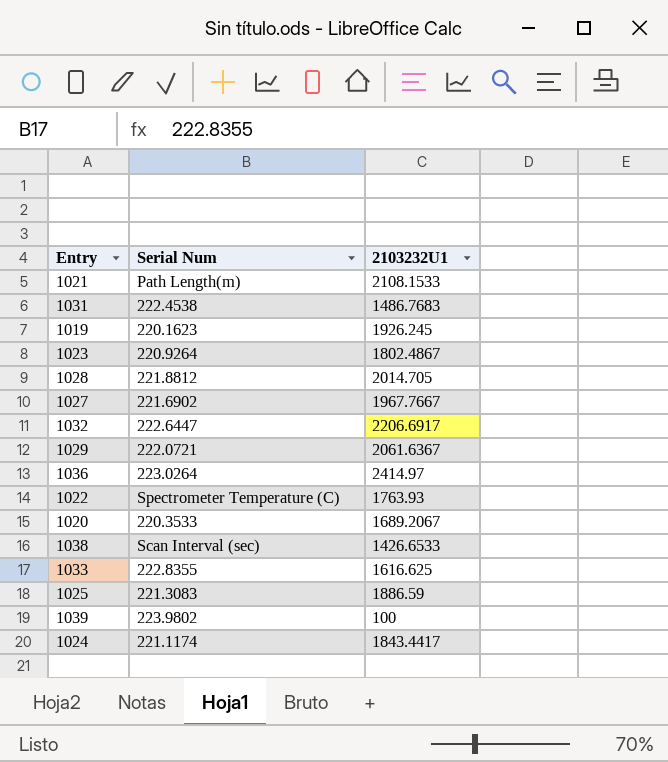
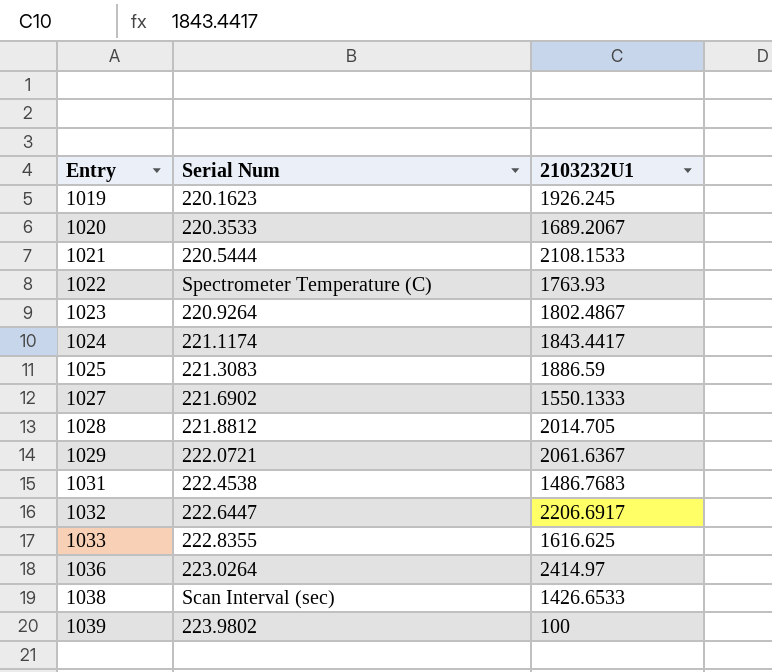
row order: none -> Entry ascending
1021 | Serial Num: Path Length(m) -> 220.5444
1027 | 2103232U1: 1967.7667 -> 1550.1333

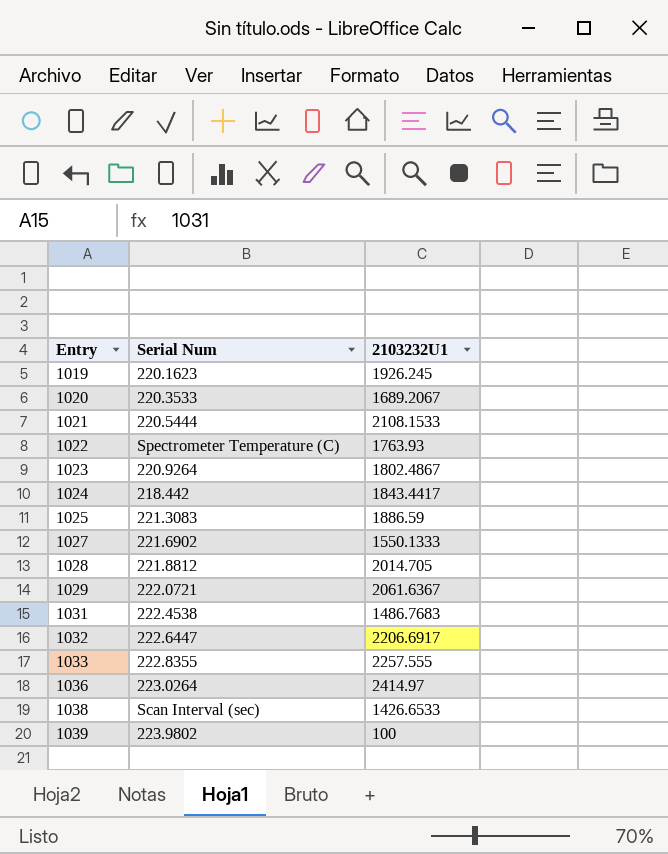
1024 | Serial Num: 221.1174 -> 218.442
1033 | 2103232U1: 1616.625 -> 2257.555

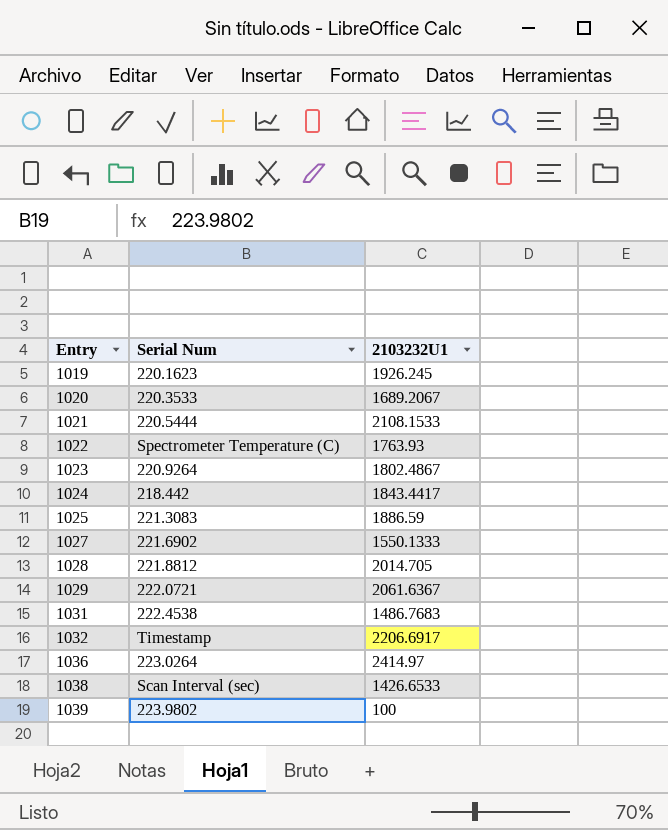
row 1033: 222.8355 | 2257.555 -> none
1032 | Serial Num: 222.6447 -> Timestamp

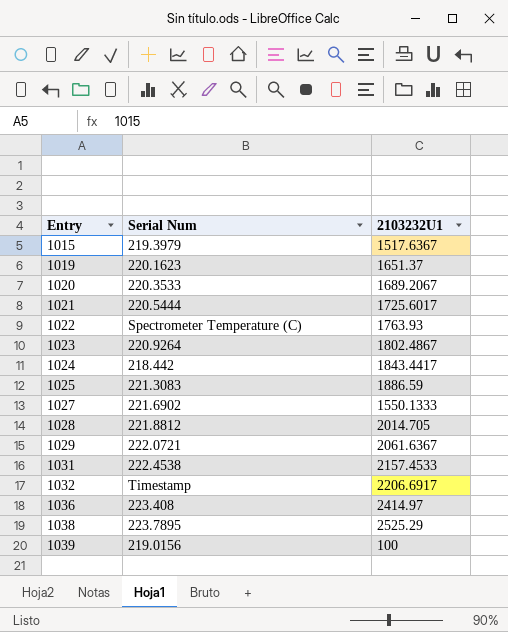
row 1015: none -> 219.3979 | 1517.6367
1019 | 2103232U1: 1926.245 -> 1651.37
1021 | 2103232U1: 2108.1533 -> 1725.6017
1031 | 2103232U1: 1486.7683 -> 2157.4533
1036 | Serial Num: 223.0264 -> 223.408
1038 | Serial Num: Scan Interval (sec) -> 223.7895
1038 | 2103232U1: 1426.6533 -> 2525.29
1039 | Serial Num: 223.9802 -> 219.0156

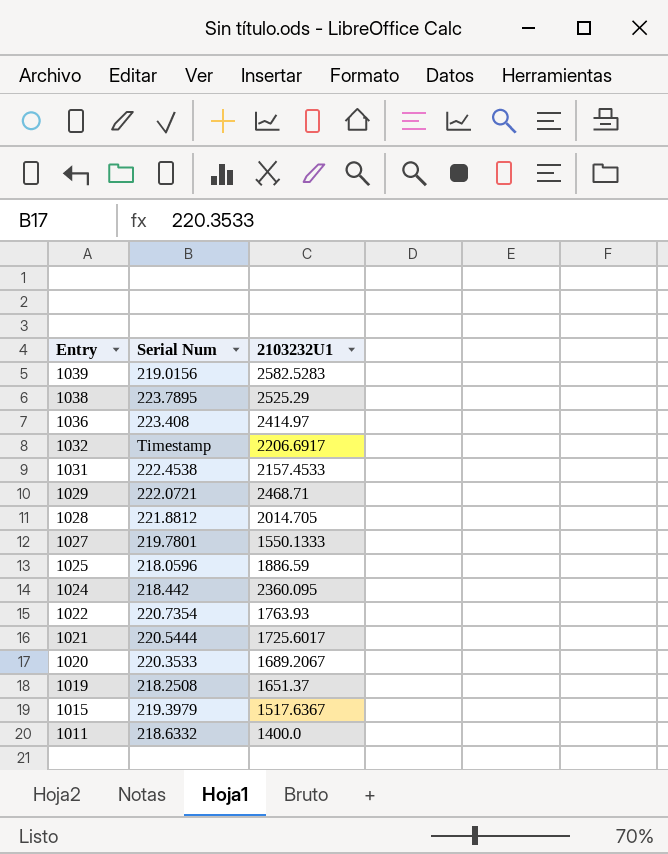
row order: Entry ascending -> Entry descending
row 1023: 220.9264 | 1802.4867 -> none
1039 | 2103232U1: 100 -> 2582.5283
1029 | 2103232U1: 2061.6367 -> 2468.71
1027 | Serial Num: 221.6902 -> 219.7801
1025 | Serial Num: 221.3083 -> 218.0596
1024 | 2103232U1: 1843.4417 -> 2360.095
1022 | Serial Num: Spectrometer Temperature (C) -> 220.7354
1019 | Serial Num: 220.1623 -> 218.2508
row 1011: none -> 218.6332 | 1400.0

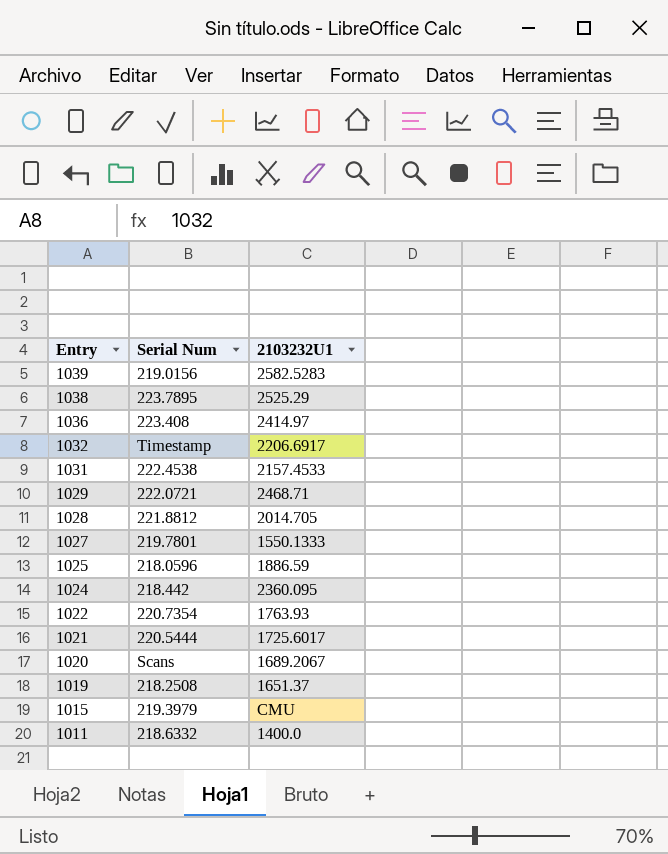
1020 | Serial Num: 220.3533 -> Scans
1015 | 2103232U1: 1517.6367 -> CMU

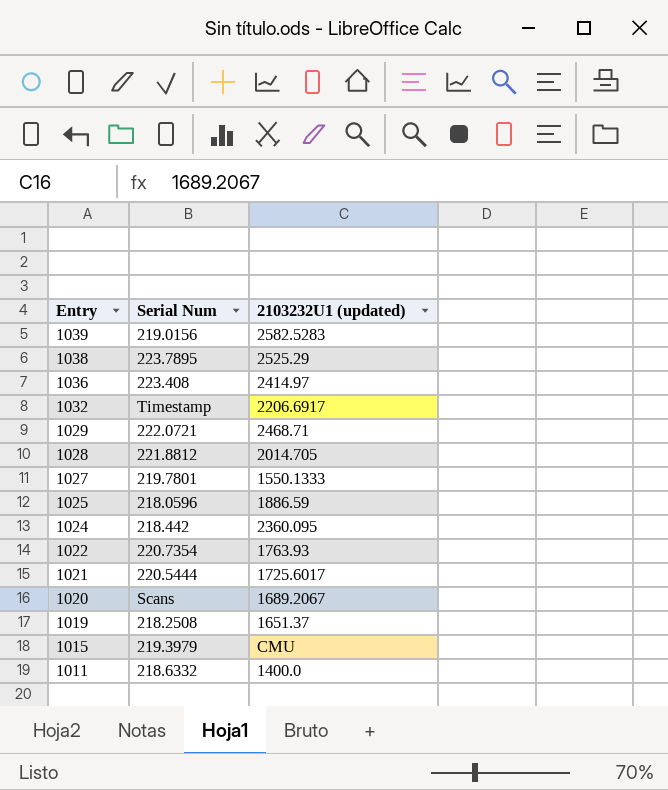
column name: 2103232U1 -> 2103232U1 (updated)
row 1031: 222.4538 | 2157.4533 -> none

